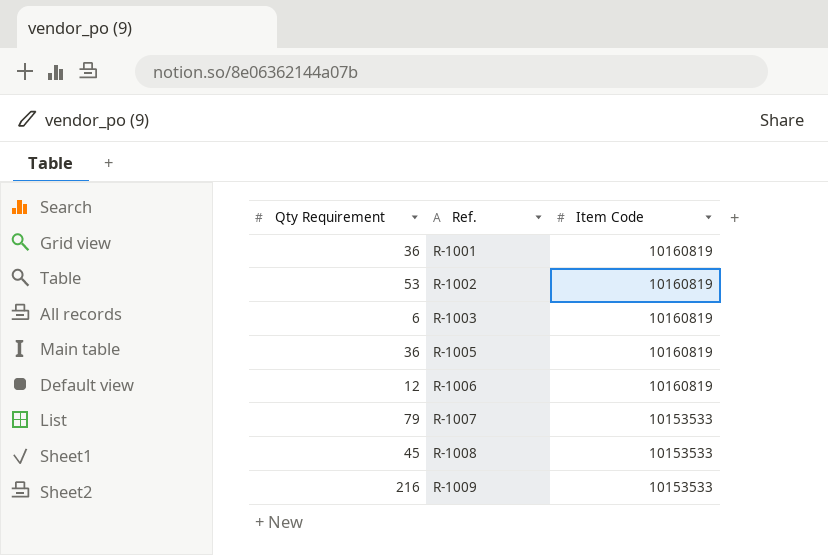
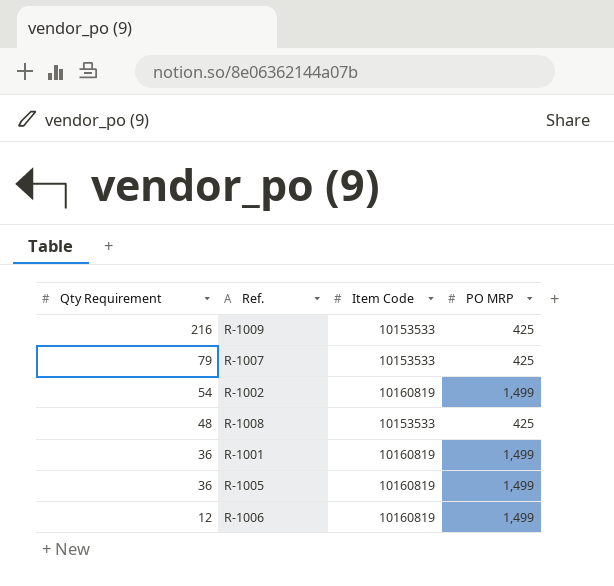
row order: Ref. ascending -> Qty Requirement descending
column PO MRP | position: none -> 4
row R-1003: 6 | 10160819 -> none
R-1002 | Qty Requirement: 53 -> 54
R-1008 | Qty Requirement: 45 -> 48

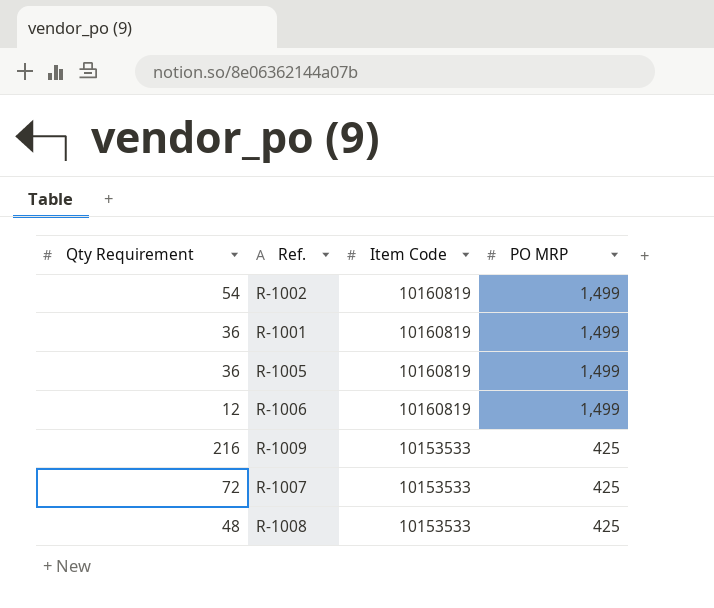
row order: Qty Requirement descending -> Item Code descending
R-1007 | Qty Requirement: 79 -> 72

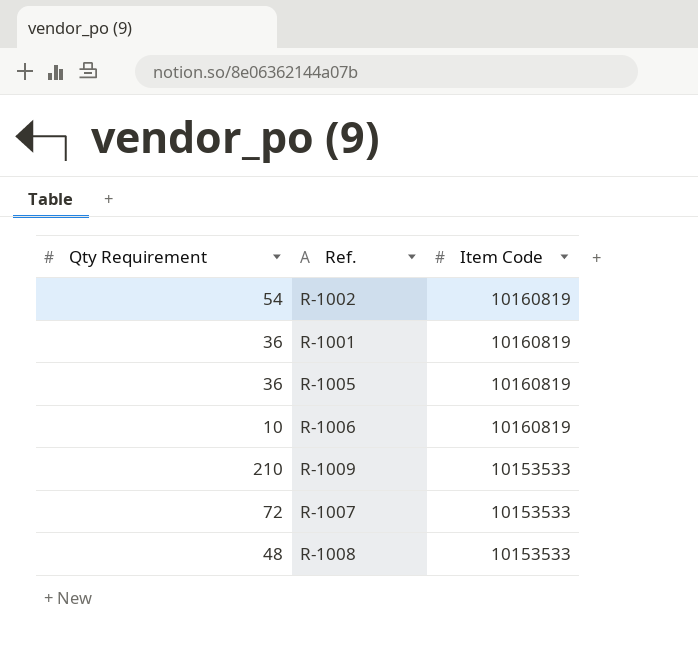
column PO MRP | position: 4 -> none
R-1006 | Qty Requirement: 12 -> 10
R-1009 | Qty Requirement: 216 -> 210

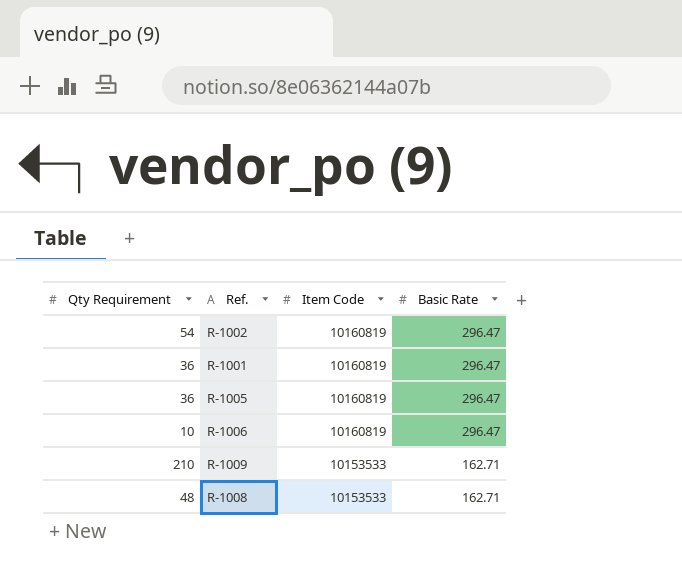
column Basic Rate | position: none -> 4
row R-1007: 72 | 10153533 -> none

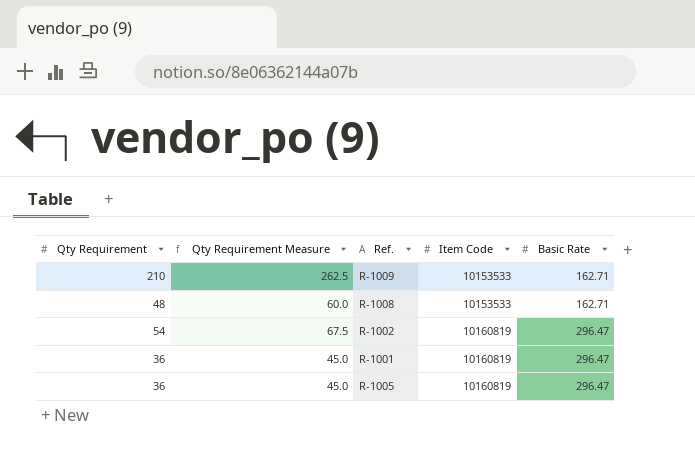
row order: Item Code descending -> Item Code ascending
column Qty Requirement Measure | formula: none -> [Qty Requirement] * 1.25
row R-1006: 10 | 10160819 | 296.47 -> none

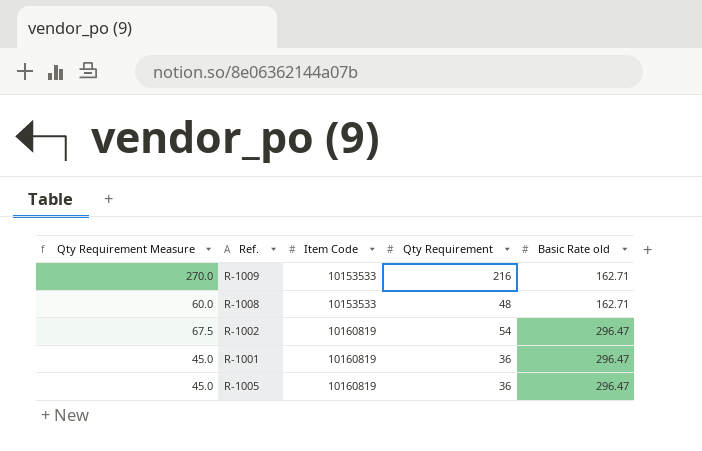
column Qty Requirement | position: 1 -> 4
column name: Basic Rate -> Basic Rate old
R-1009 | Qty Requirement Measure: 262.5 -> 270.0
R-1009 | Qty Requirement: 210 -> 216

